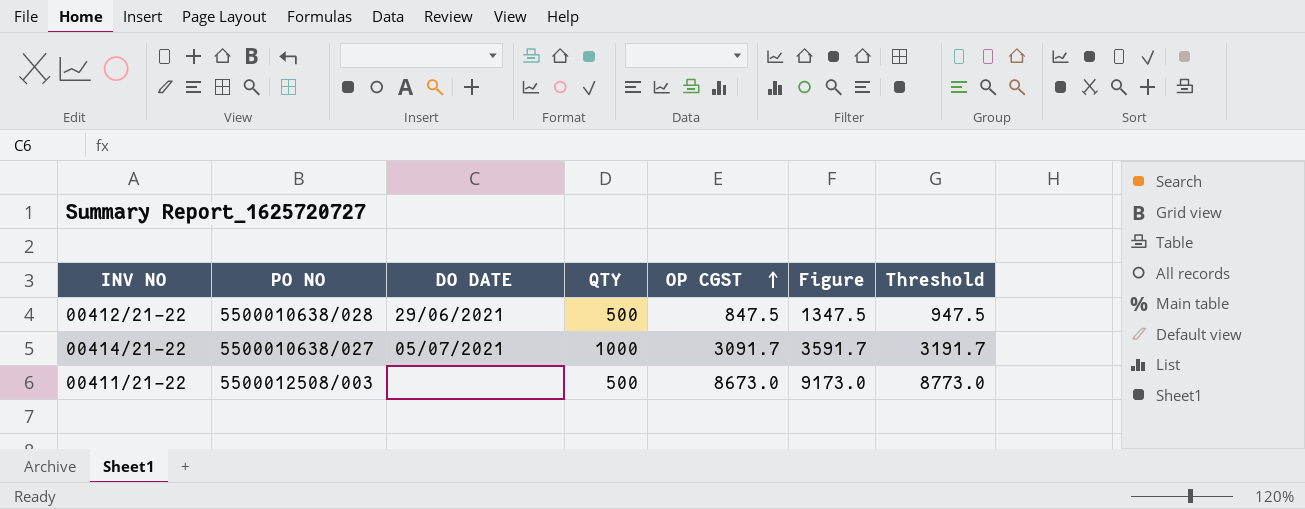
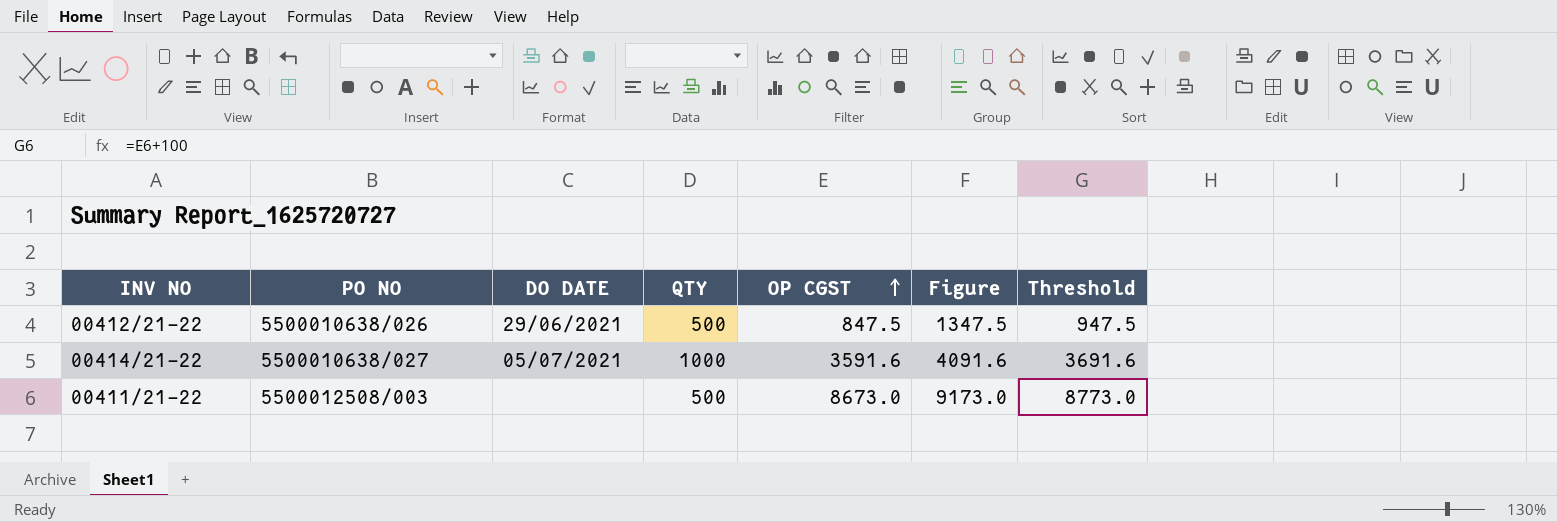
00412/21-22 | PO NO: 5500010638/028 -> 5500010638/026
00414/21-22 | OP CGST: 3091.7 -> 3591.6
00414/21-22 | Figure: 3591.7 -> 4091.6
00414/21-22 | Threshold: 3191.7 -> 3691.6

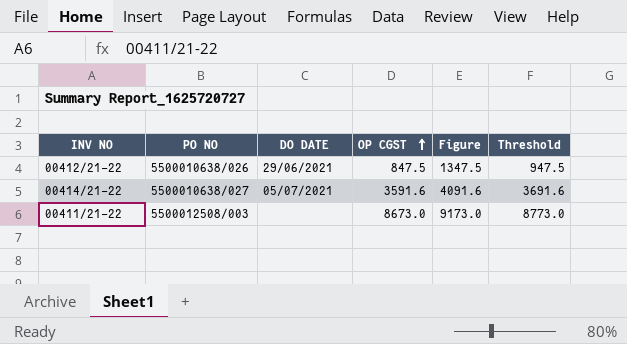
column QTY | position: 4 -> none

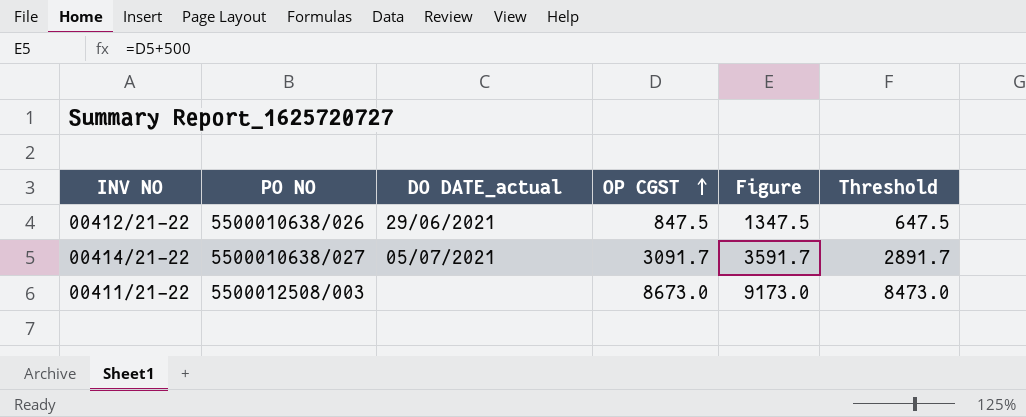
column name: DO DATE -> DO DATE_actual
column Threshold | formula: [OP CGST] + 100 -> [OP CGST] - 200
00414/21-22 | OP CGST: 3591.6 -> 3091.7
00414/21-22 | Figure: 4091.6 -> 3591.7

